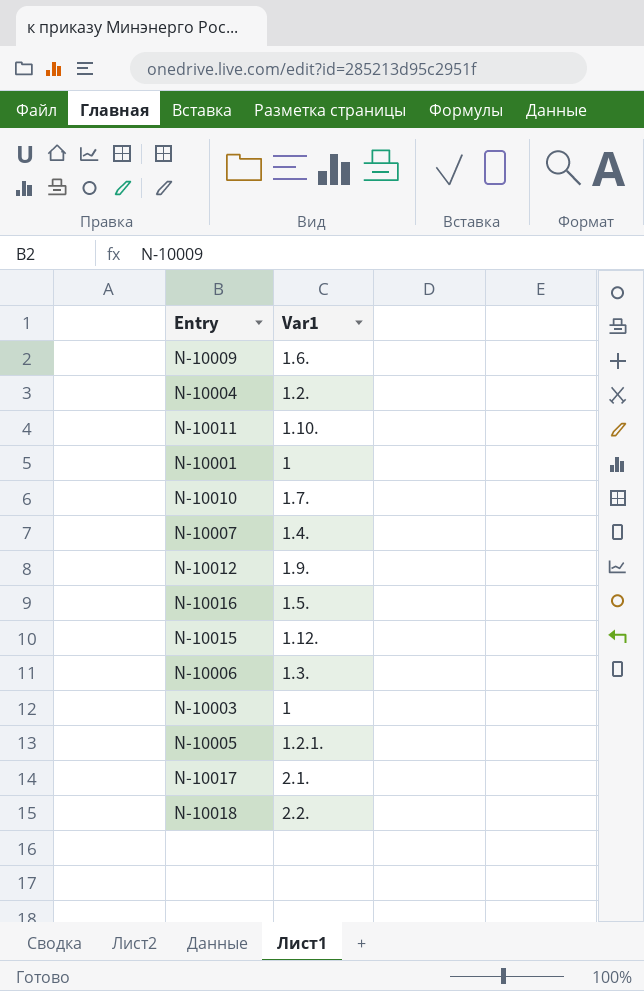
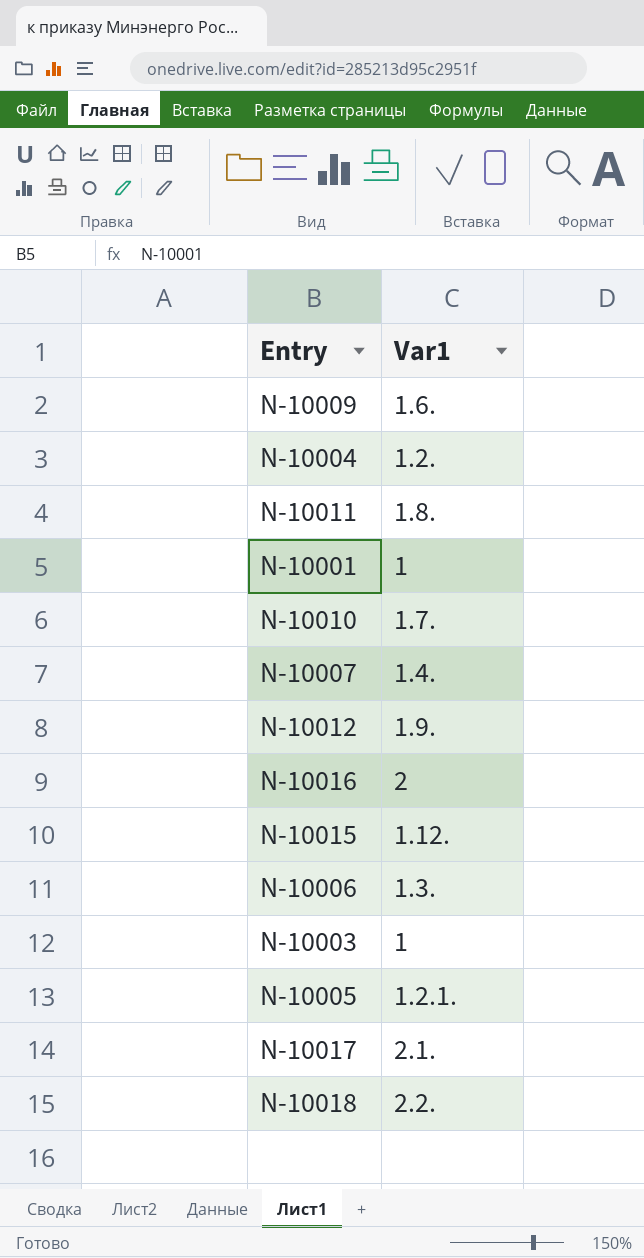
N-10011 | Var1: 1.10. -> 1.8.
N-10016 | Var1: 1.5. -> 2

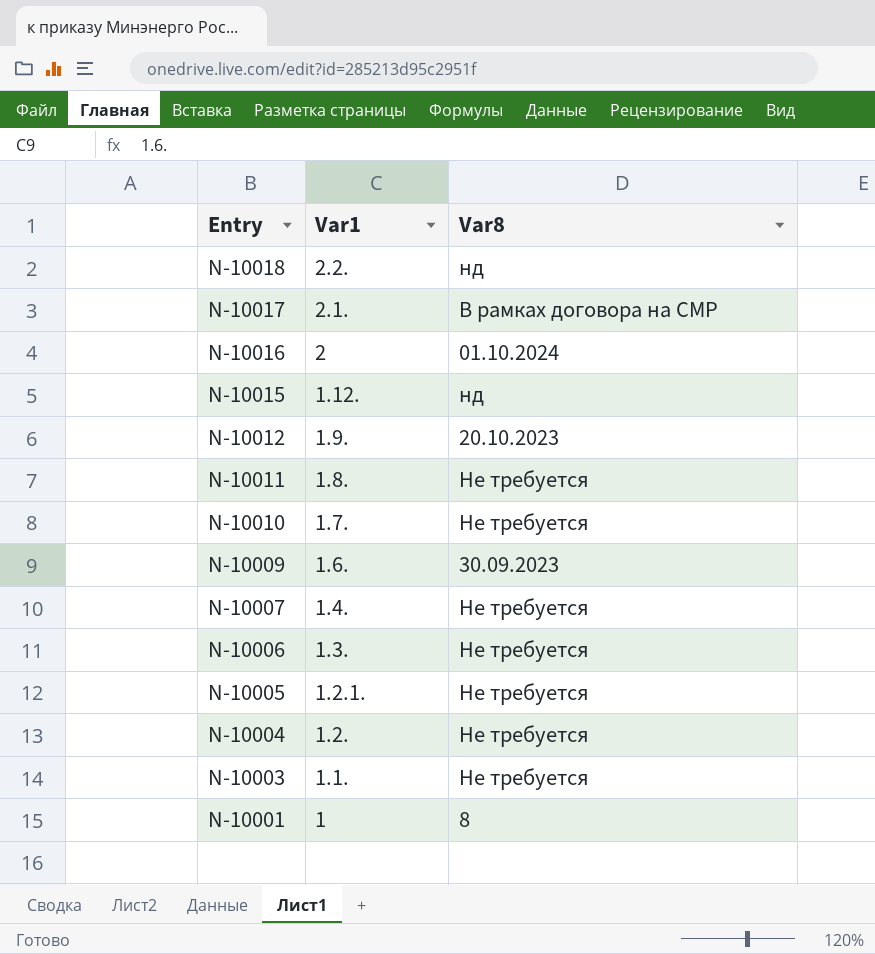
row order: none -> Entry descending
column Var8 | position: none -> 3
N-10003 | Var1: 1 -> 1.1.

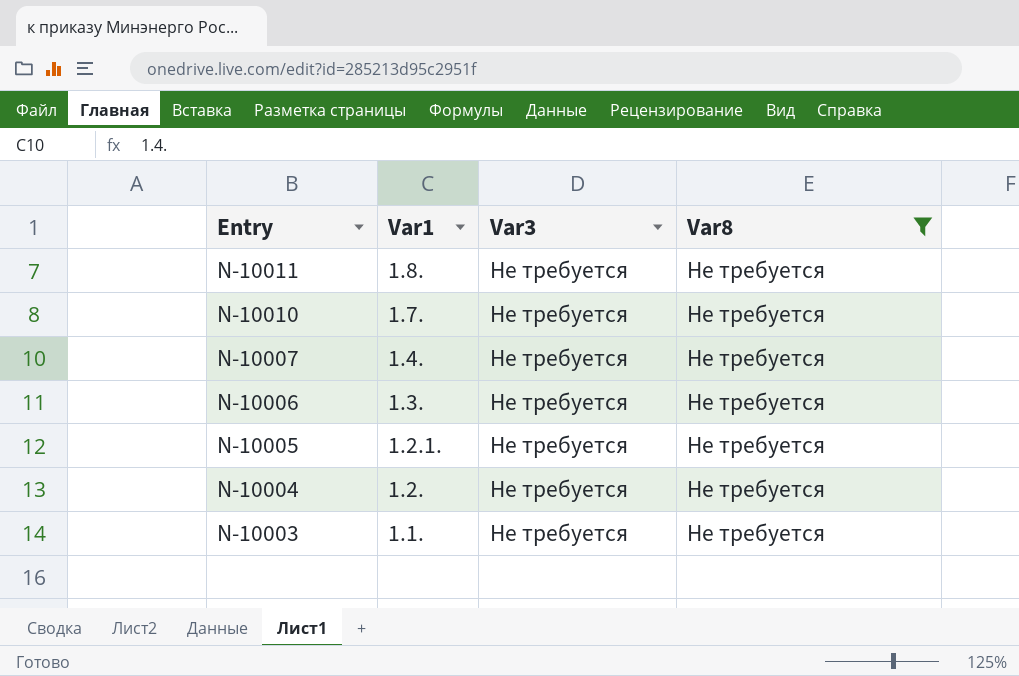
filter: none -> Var8 = Не требуется
column Var3 | position: none -> 3

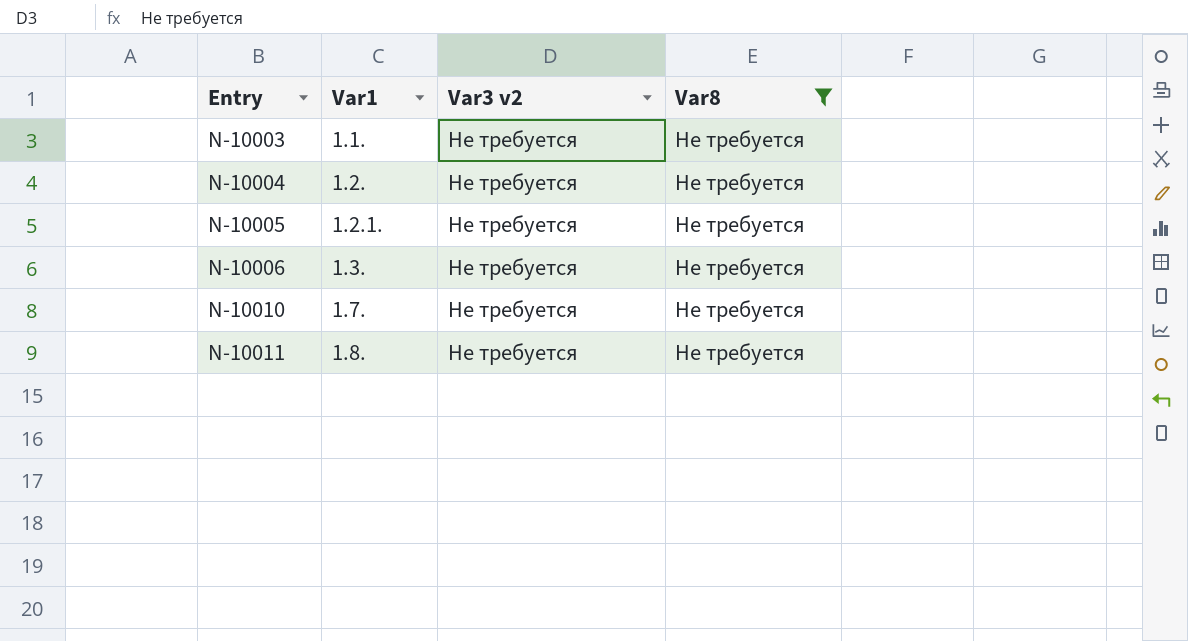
row order: Entry descending -> Entry ascending
column name: Var3 -> Var3 v2
row N-10007: 1.4. | Не требуется | Не требуется -> none

